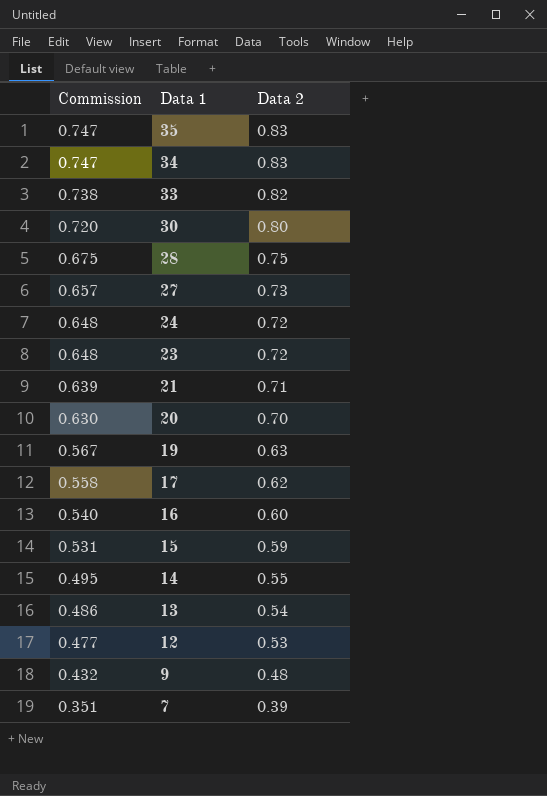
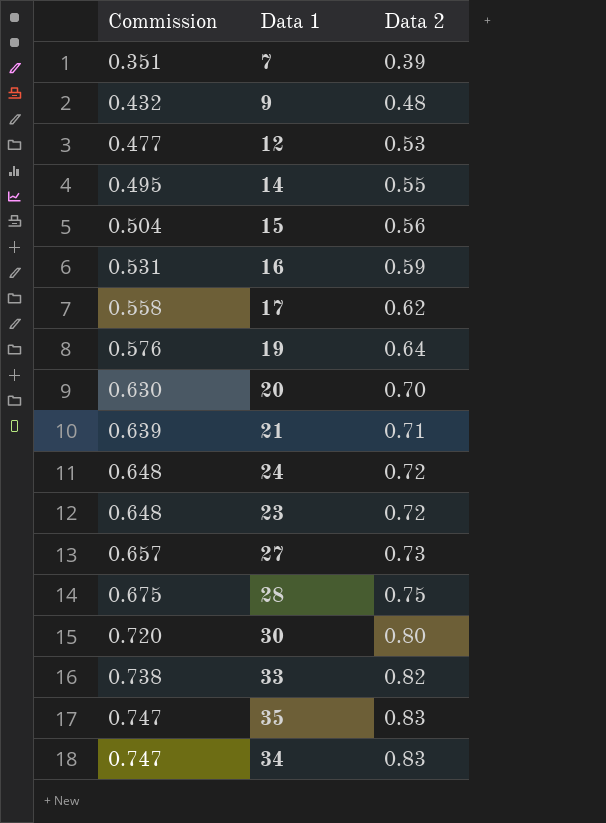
row order: Commission descending -> Commission ascending
row 13: 0.486 | 0.54 -> none
15 | Commission: 0.531 -> 0.504
15 | Data 2: 0.59 -> 0.56
16 | Commission: 0.540 -> 0.531
16 | Data 2: 0.60 -> 0.59
19 | Commission: 0.567 -> 0.576
19 | Data 2: 0.63 -> 0.64

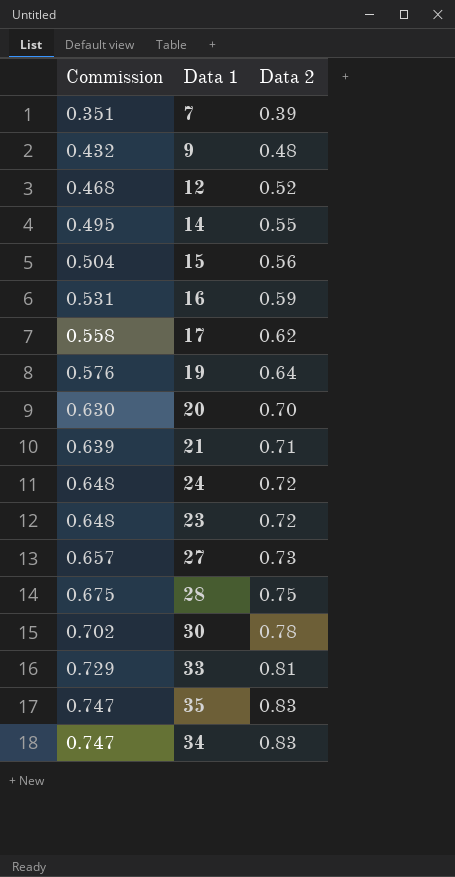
12 | Commission: 0.477 -> 0.468
12 | Data 2: 0.53 -> 0.52
30 | Commission: 0.720 -> 0.702
30 | Data 2: 0.80 -> 0.78
33 | Commission: 0.738 -> 0.729
33 | Data 2: 0.82 -> 0.81

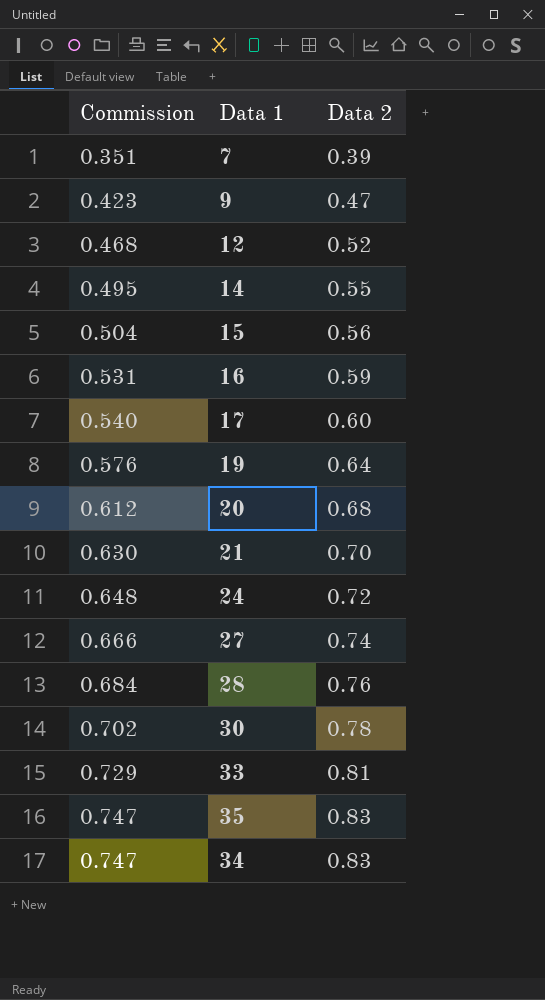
row 23: 0.648 | 0.72 -> none
9 | Commission: 0.432 -> 0.423
9 | Data 2: 0.48 -> 0.47
17 | Commission: 0.558 -> 0.540
17 | Data 2: 0.62 -> 0.60
20 | Commission: 0.630 -> 0.612
20 | Data 2: 0.70 -> 0.68
21 | Commission: 0.639 -> 0.630
21 | Data 2: 0.71 -> 0.70
27 | Commission: 0.657 -> 0.666
27 | Data 2: 0.73 -> 0.74
28 | Commission: 0.675 -> 0.684
28 | Data 2: 0.75 -> 0.76

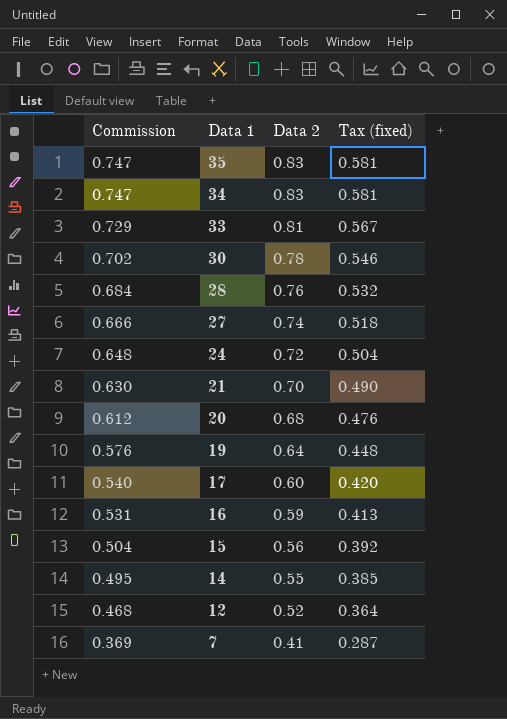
row order: Commission ascending -> Commission descending
column Tax (fixed) | formula: none -> [Data 2] * 0.7
row 9: 0.423 | 0.47 -> none
7 | Commission: 0.351 -> 0.369
7 | Data 2: 0.39 -> 0.41

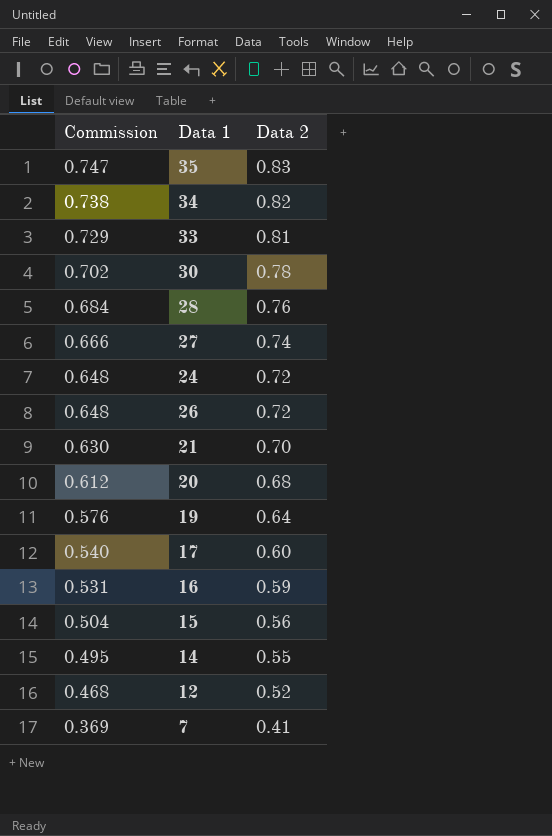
column Tax (fixed) | formula: [Data 2] * 0.7 -> none
34 | Commission: 0.747 -> 0.738
34 | Data 2: 0.83 -> 0.82
row 26: none -> 0.648 | 0.72

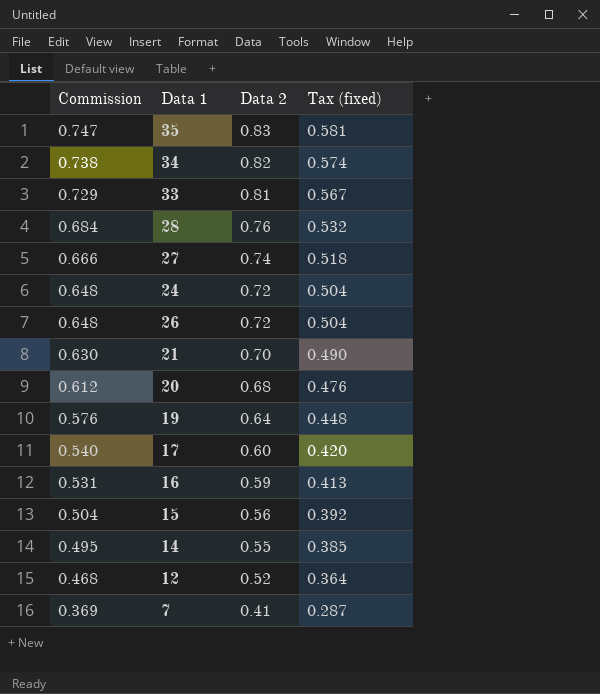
column Tax (fixed) | formula: none -> [Data 2] * 0.7
row 30: 0.702 | 0.78 -> none

